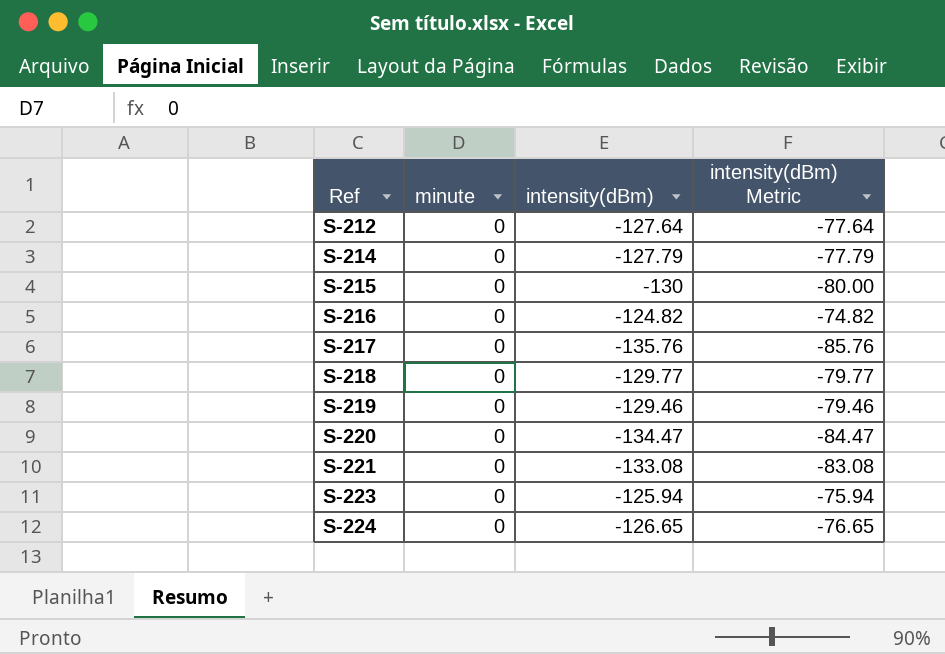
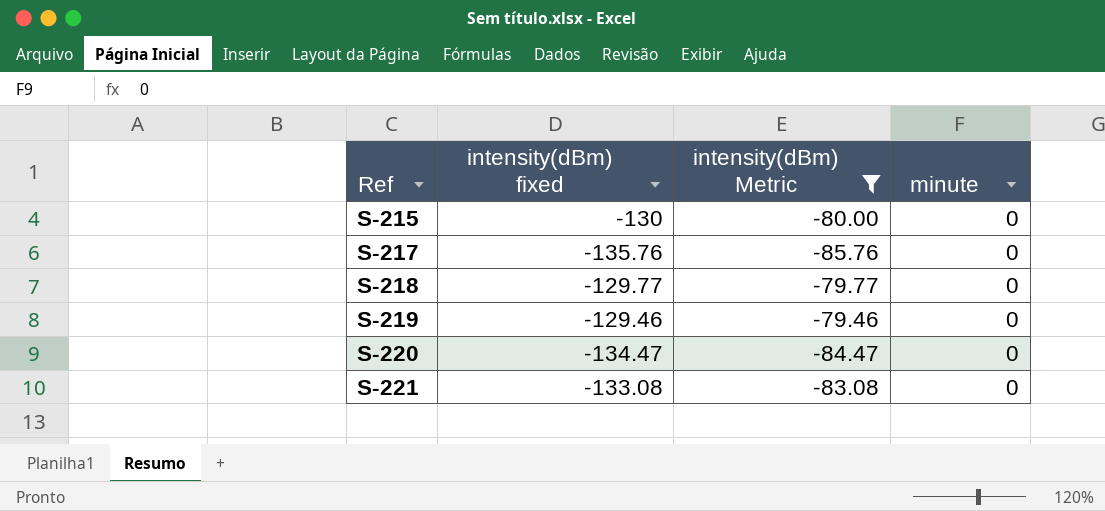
filter: none -> intensity(dBm) Metric <= -79.46
column name: intensity(dBm) -> intensity(dBm) fixed
column minute | position: 2 -> 4

